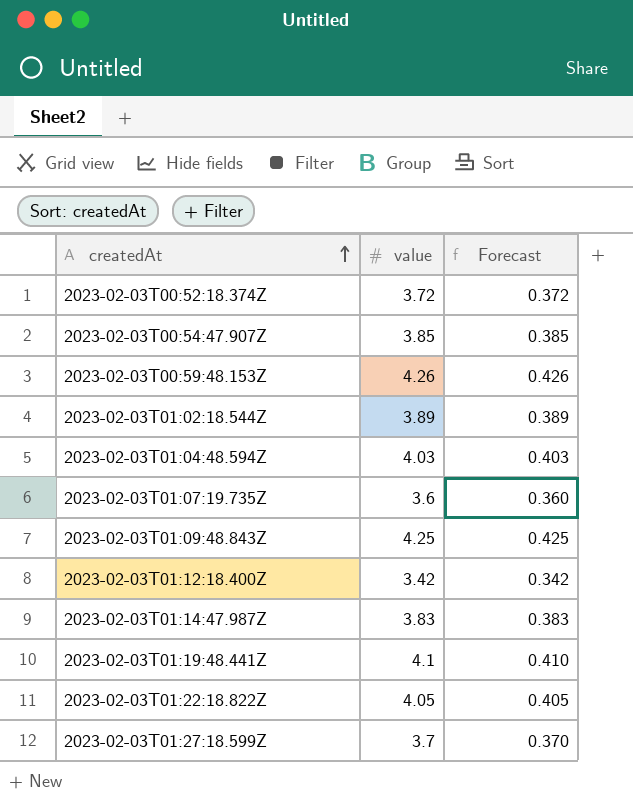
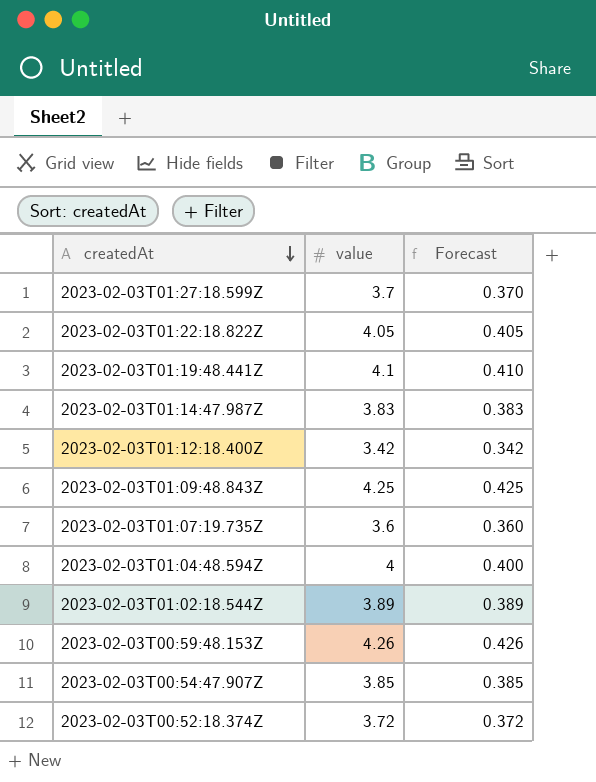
row order: createdAt ascending -> createdAt descending
2023-02-03T01:04:48.594Z | value: 4.03 -> 4
2023-02-03T01:04:48.594Z | Forecast: 0.403 -> 0.400

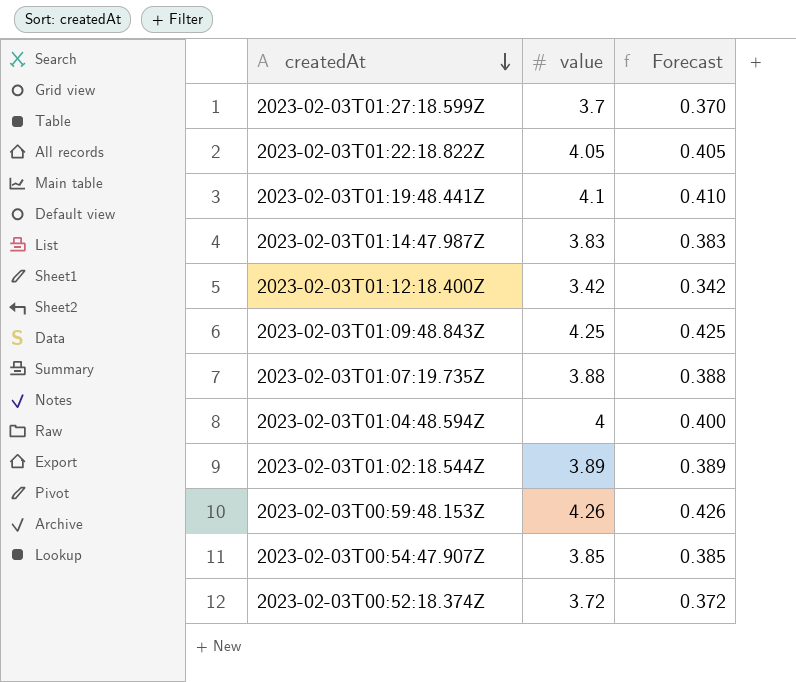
2023-02-03T01:07:19.735Z | value: 3.6 -> 3.88
2023-02-03T01:07:19.735Z | Forecast: 0.360 -> 0.388

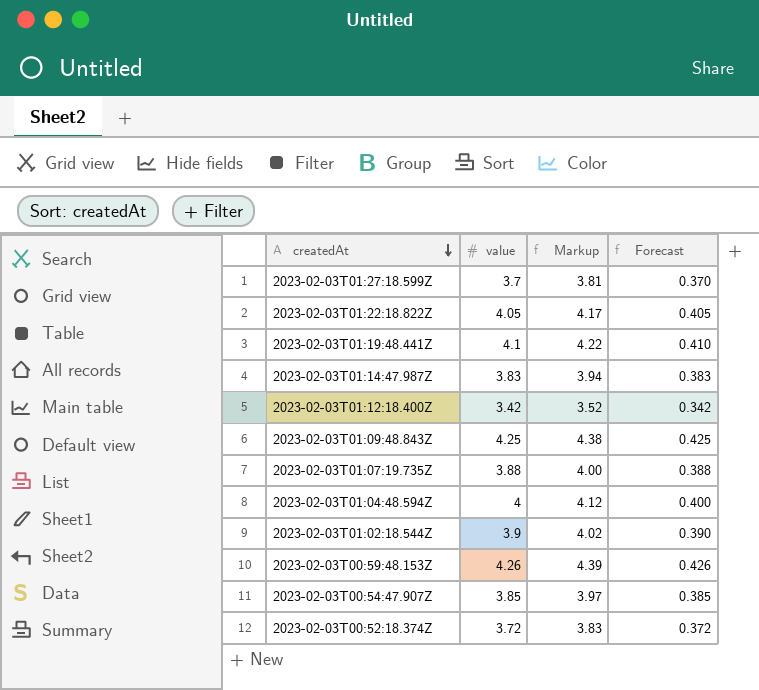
column Markup | formula: none -> [value] * 1.03
2023-02-03T01:02:18.544Z | value: 3.89 -> 3.9
2023-02-03T01:02:18.544Z | Forecast: 0.389 -> 0.390

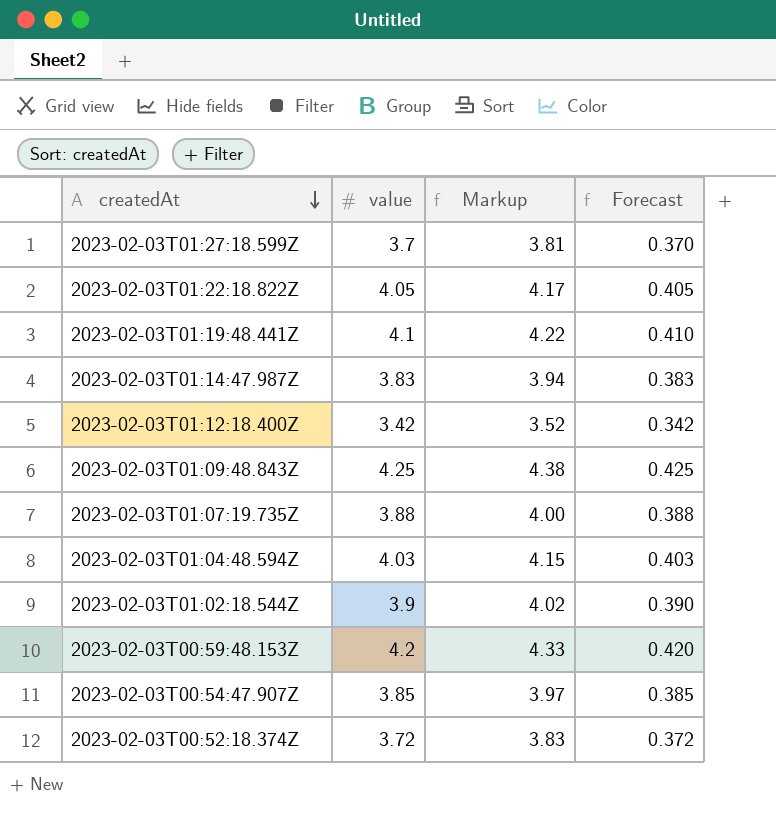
2023-02-03T01:04:48.594Z | value: 4 -> 4.03
2023-02-03T01:04:48.594Z | Markup: 4.12 -> 4.15
2023-02-03T01:04:48.594Z | Forecast: 0.400 -> 0.403
2023-02-03T00:59:48.153Z | value: 4.26 -> 4.2
2023-02-03T00:59:48.153Z | Markup: 4.39 -> 4.33
2023-02-03T00:59:48.153Z | Forecast: 0.426 -> 0.420

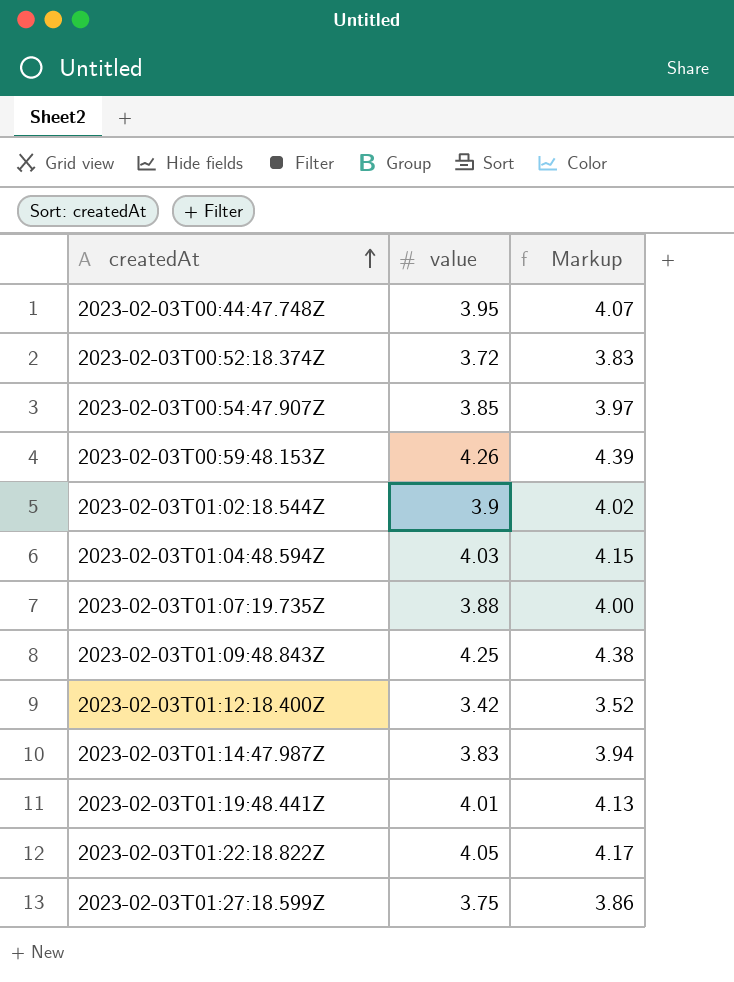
row order: createdAt descending -> createdAt ascending
column Forecast | formula: [value] * 0.1 -> none
row 2023-02-03T00:44:47.748Z: none -> 3.95 | 4.07
2023-02-03T00:59:48.153Z | value: 4.2 -> 4.26
2023-02-03T00:59:48.153Z | Markup: 4.33 -> 4.39
2023-02-03T01:19:48.441Z | value: 4.1 -> 4.01
2023-02-03T01:19:48.441Z | Markup: 4.22 -> 4.13
2023-02-03T01:27:18.599Z | value: 3.7 -> 3.75
2023-02-03T01:27:18.599Z | Markup: 3.81 -> 3.86

